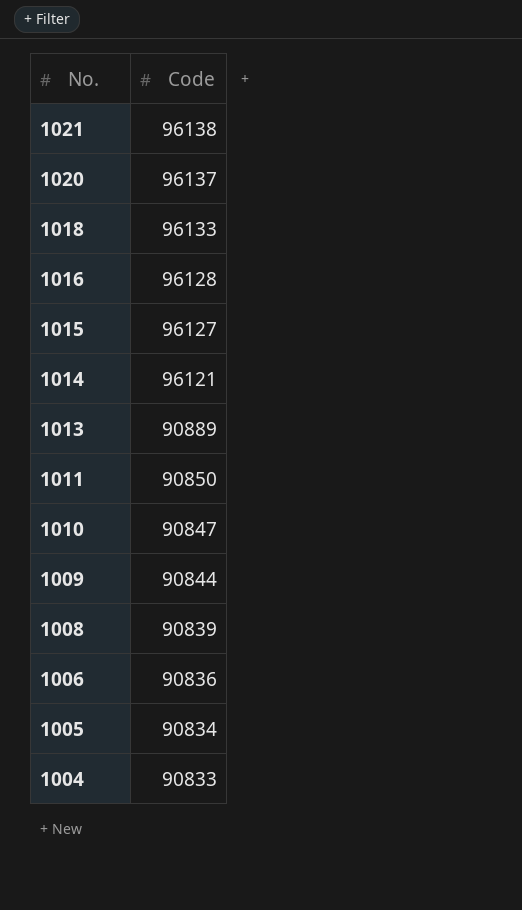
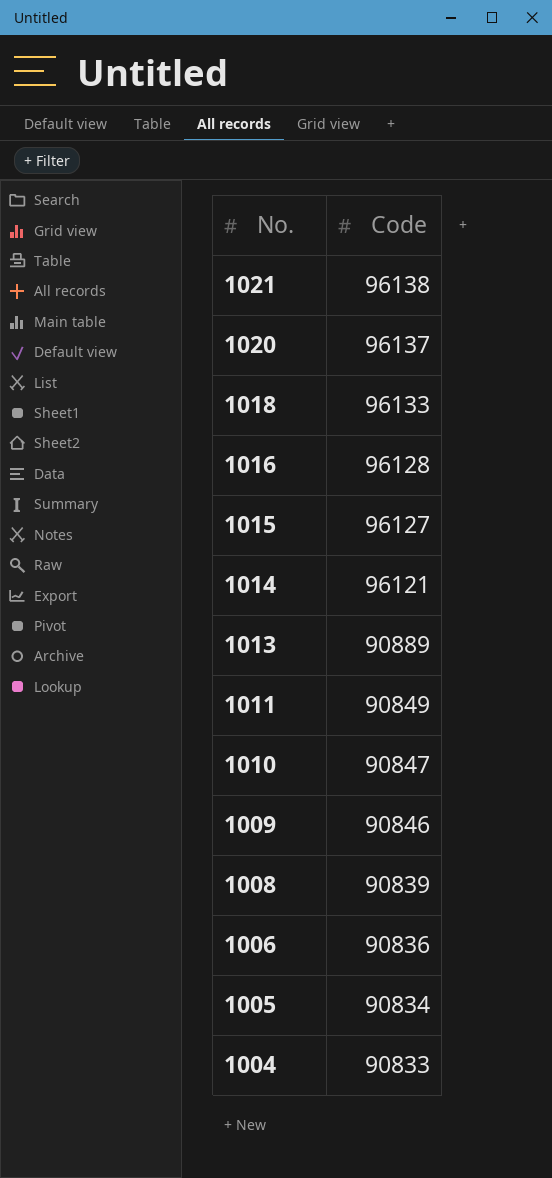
1011 | Code: 90850 -> 90849
1009 | Code: 90844 -> 90846

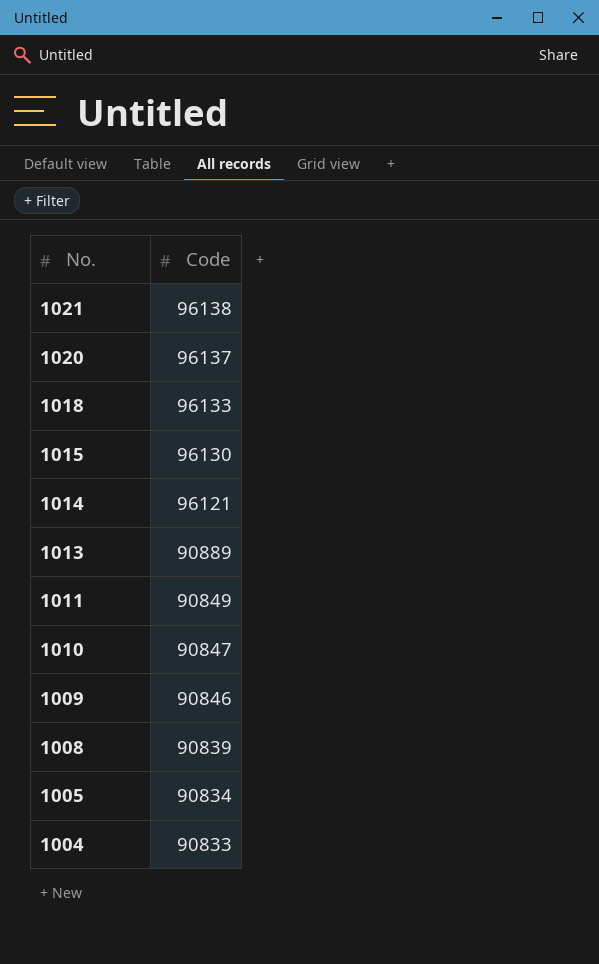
row 1016: 96128 -> none
row 1006: 90836 -> none
1015 | Code: 96127 -> 96130

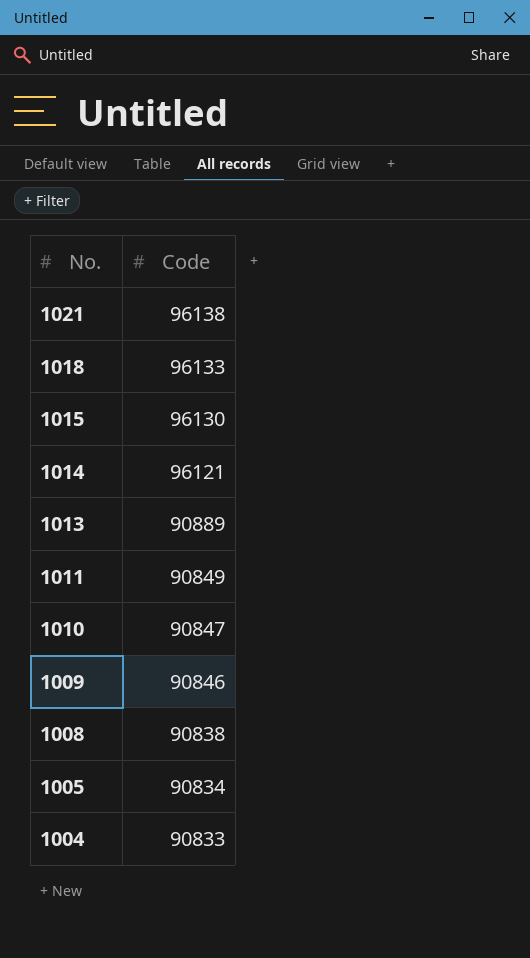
row 1020: 96137 -> none
1008 | Code: 90839 -> 90838

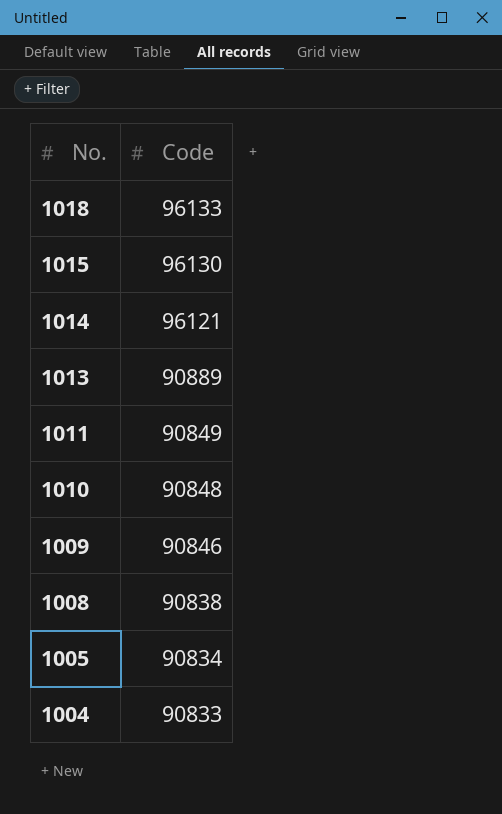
row 1021: 96138 -> none
1010 | Code: 90847 -> 90848

